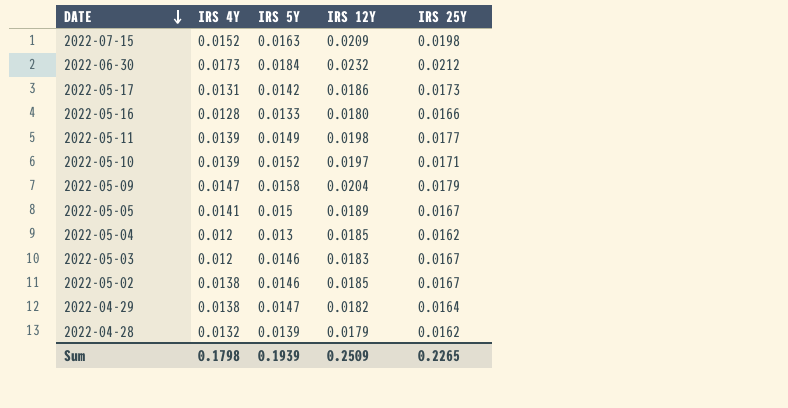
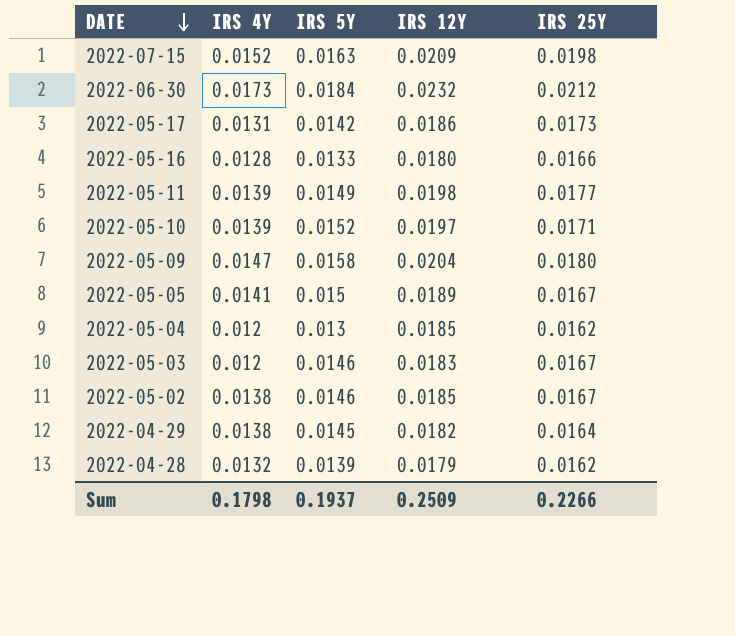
2022-05-09 | IRS 25Y: 0.0179 -> 0.0180
2022-04-29 | IRS 5Y: 0.0147 -> 0.0145
Sum | IRS 5Y: 0.1939 -> 0.1937
Sum | IRS 25Y: 0.2265 -> 0.2266

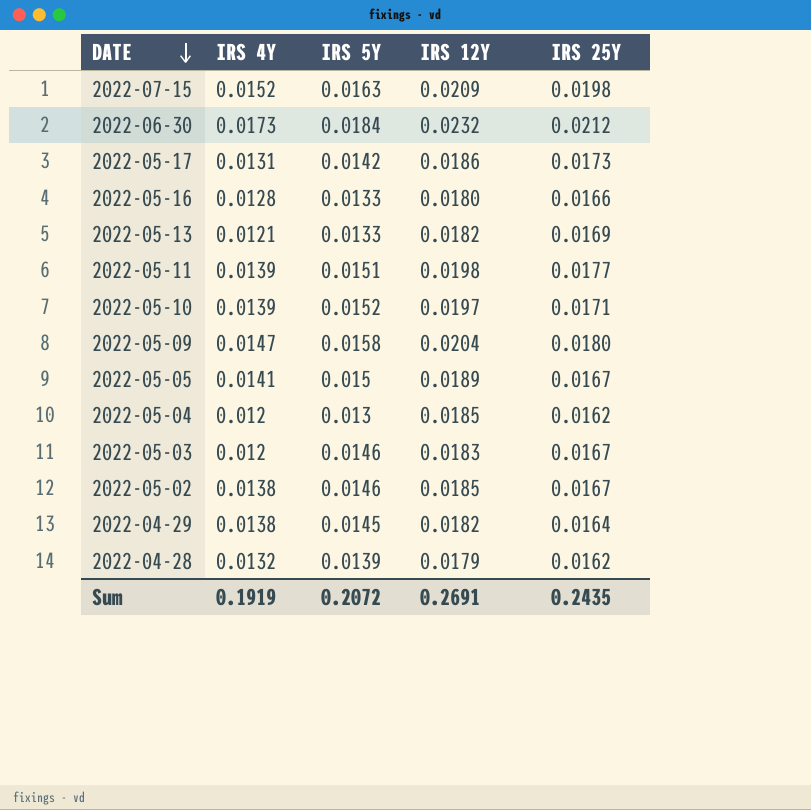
row 2022-05-13: none -> 0.0121 | 0.0133 | 0.0182 | 0.0169
2022-05-11 | IRS 5Y: 0.0149 -> 0.0151
Sum | IRS 4Y: 0.1798 -> 0.1919
Sum | IRS 5Y: 0.1937 -> 0.2072
Sum | IRS 12Y: 0.2509 -> 0.2691
Sum | IRS 25Y: 0.2266 -> 0.2435

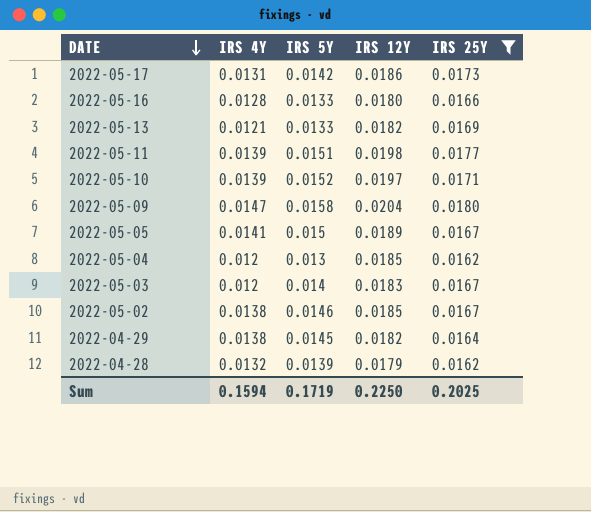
filter: none -> IRS 25Y <= 0.0180
2022-05-03 | IRS 5Y: 0.0146 -> 0.014
Sum | IRS 4Y: 0.1919 -> 0.1594
Sum | IRS 5Y: 0.2072 -> 0.1719
Sum | IRS 12Y: 0.2691 -> 0.2250
Sum | IRS 25Y: 0.2435 -> 0.2025

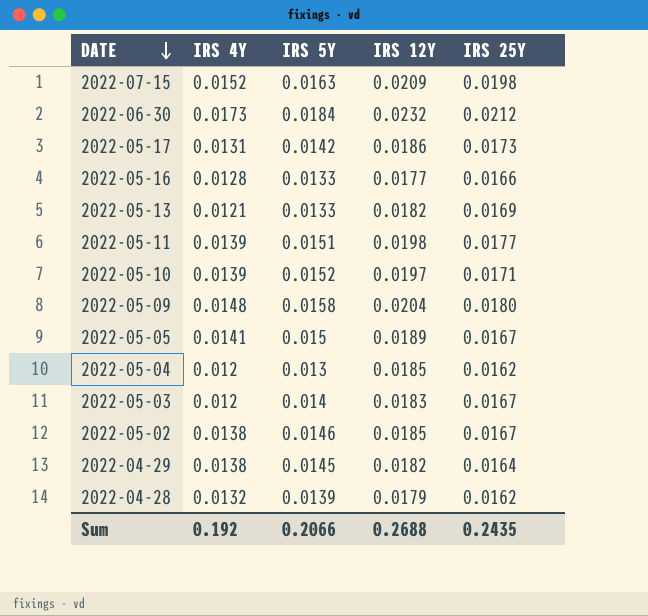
filter: IRS 25Y <= 0.0180 -> none
2022-05-16 | IRS 12Y: 0.0180 -> 0.0177
2022-05-09 | IRS 4Y: 0.0147 -> 0.0148
Sum | IRS 4Y: 0.1594 -> 0.192
Sum | IRS 5Y: 0.1719 -> 0.2066
Sum | IRS 12Y: 0.2250 -> 0.2688
Sum | IRS 25Y: 0.2025 -> 0.2435

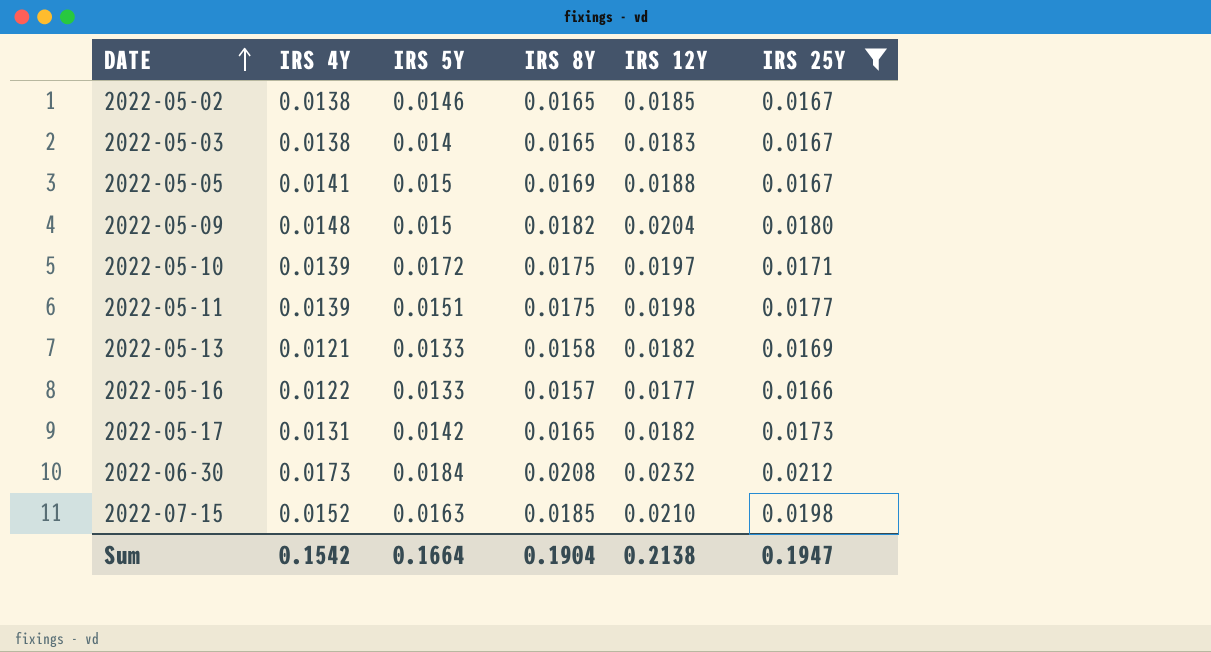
filter: none -> IRS 25Y >= 0.0166
row order: DATE descending -> DATE ascending
column IRS 8Y | position: none -> 4
2022-05-03 | IRS 4Y: 0.012 -> 0.0138
2022-05-05 | IRS 12Y: 0.0189 -> 0.0188
2022-05-09 | IRS 5Y: 0.0158 -> 0.015
2022-05-10 | IRS 5Y: 0.0152 -> 0.0172
2022-05-16 | IRS 4Y: 0.0128 -> 0.0122
2022-05-17 | IRS 12Y: 0.0186 -> 0.0182
2022-07-15 | IRS 12Y: 0.0209 -> 0.0210
Sum | IRS 4Y: 0.192 -> 0.1542
Sum | IRS 5Y: 0.2066 -> 0.1664
Sum | IRS 12Y: 0.2688 -> 0.2138
Sum | IRS 25Y: 0.2435 -> 0.1947

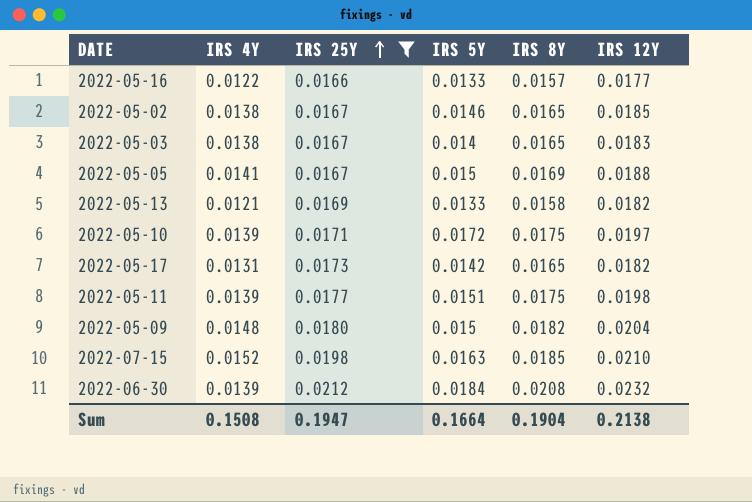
row order: DATE ascending -> IRS 25Y ascending
column IRS 25Y | position: 6 -> 3
2022-06-30 | IRS 4Y: 0.0173 -> 0.0139
Sum | IRS 4Y: 0.1542 -> 0.1508

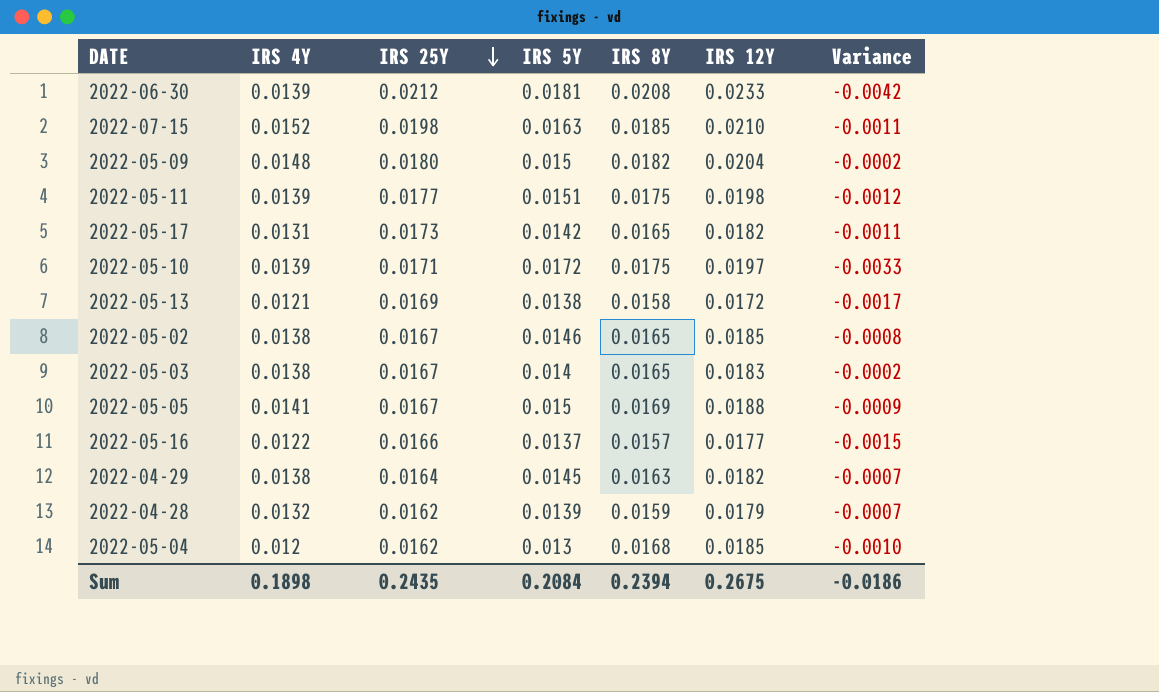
filter: IRS 25Y >= 0.0166 -> none
row order: IRS 25Y ascending -> IRS 25Y descending
column Variance | formula: none -> [IRS 4Y] - [IRS 5Y]
2022-06-30 | IRS 5Y: 0.0184 -> 0.0181
2022-06-30 | IRS 12Y: 0.0232 -> 0.0233
2022-05-13 | IRS 5Y: 0.0133 -> 0.0138
2022-05-13 | IRS 12Y: 0.0182 -> 0.0172
2022-05-16 | IRS 5Y: 0.0133 -> 0.0137
Sum | IRS 4Y: 0.1508 -> 0.1898
Sum | IRS 25Y: 0.1947 -> 0.2435
Sum | IRS 5Y: 0.1664 -> 0.2084
Sum | IRS 8Y: 0.1904 -> 0.2394
Sum | IRS 12Y: 0.2138 -> 0.2675

